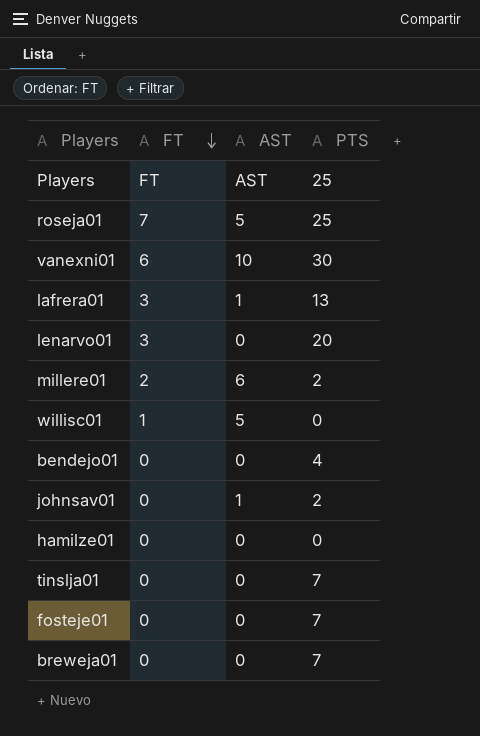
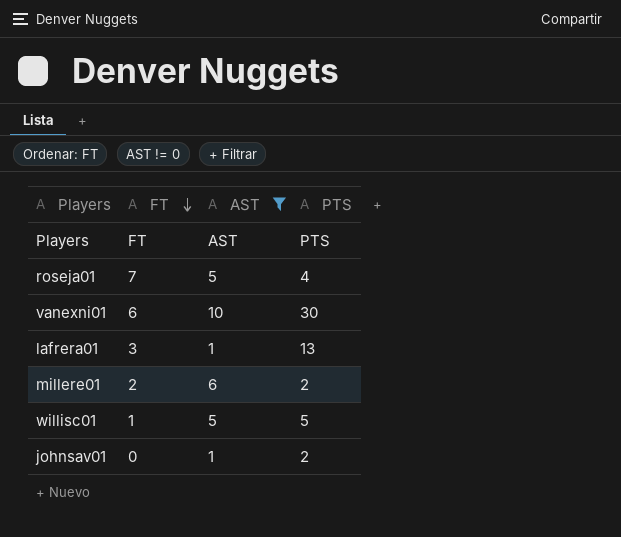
filter: none -> AST != 0
Players | PTS: 25 -> PTS
roseja01 | PTS: 25 -> 4
willisc01 | PTS: 0 -> 5

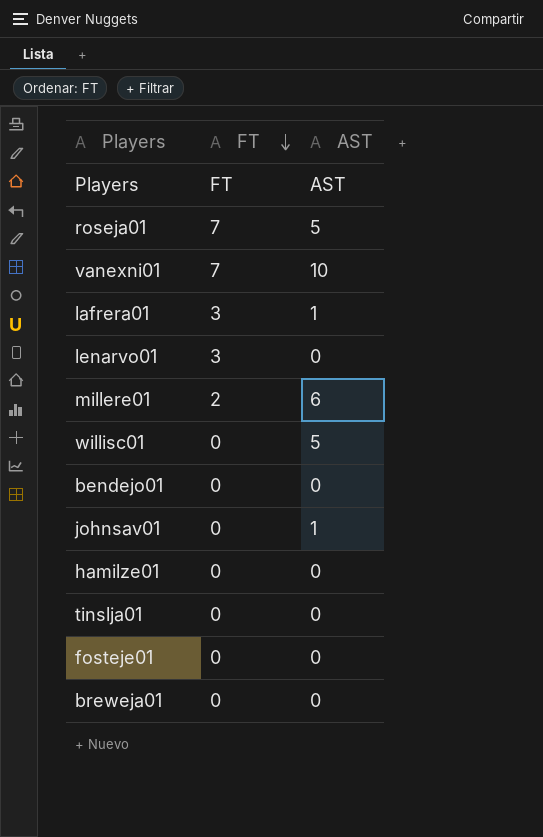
filter: AST != 0 -> none
column PTS | position: 4 -> none
vanexni01 | FT: 6 -> 7
willisc01 | FT: 1 -> 0

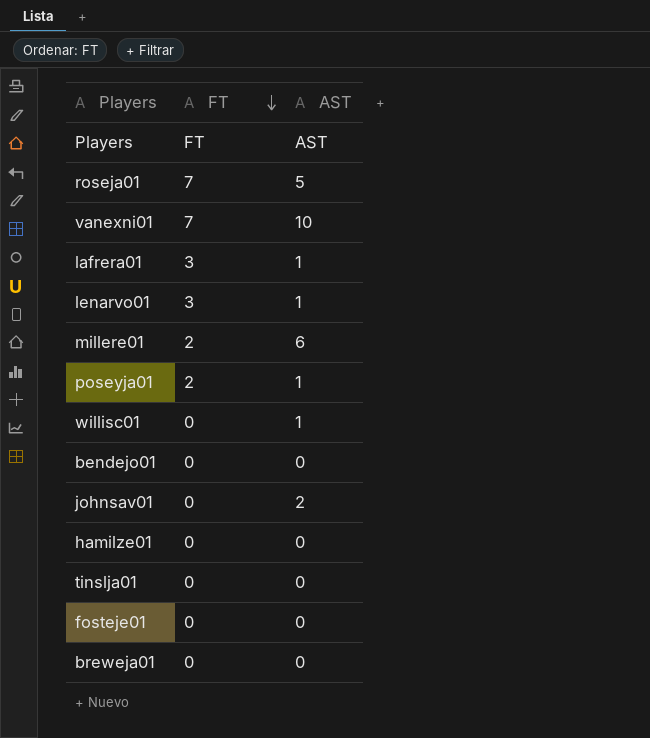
lenarvo01 | AST: 0 -> 1
row poseyja01: none -> 2 | 1
willisc01 | AST: 5 -> 1
johnsav01 | AST: 1 -> 2

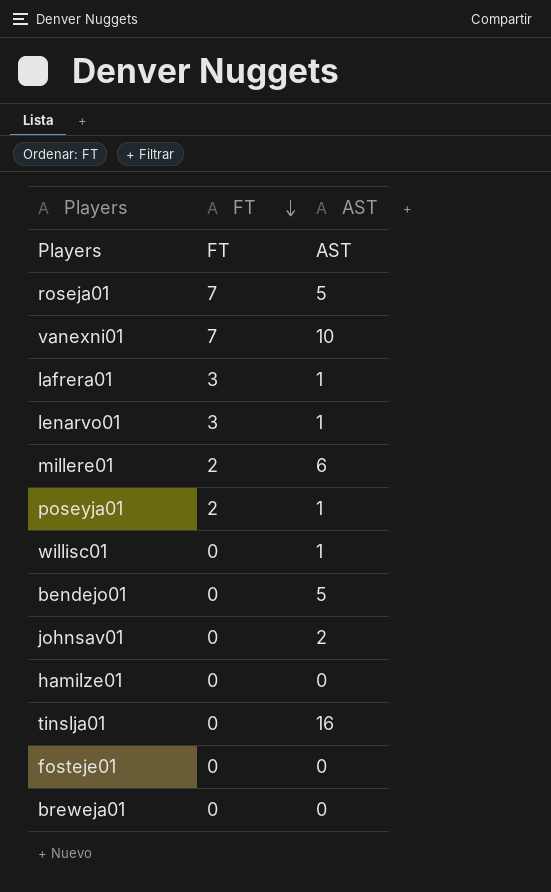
bendejo01 | AST: 0 -> 5
tinslja01 | AST: 0 -> 16

